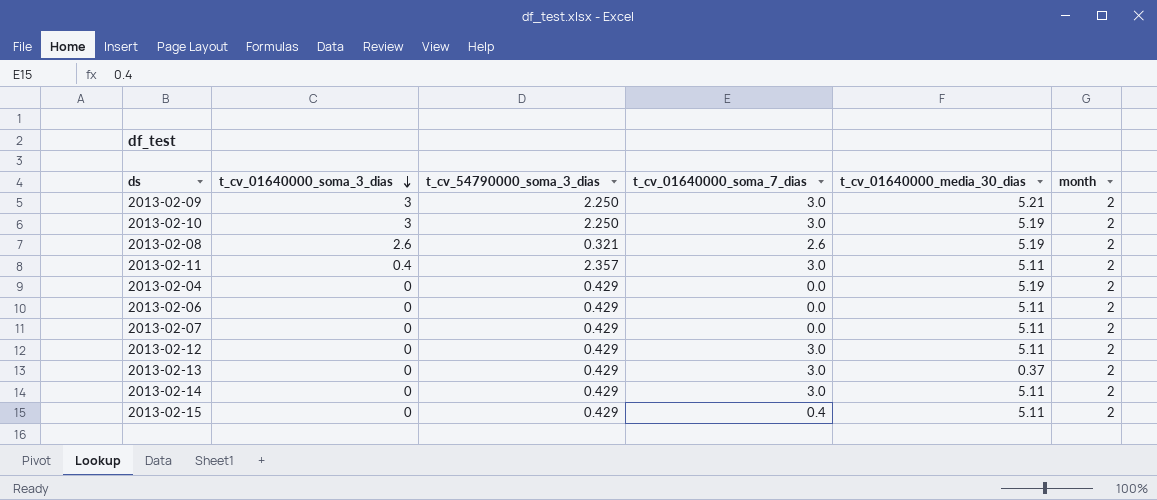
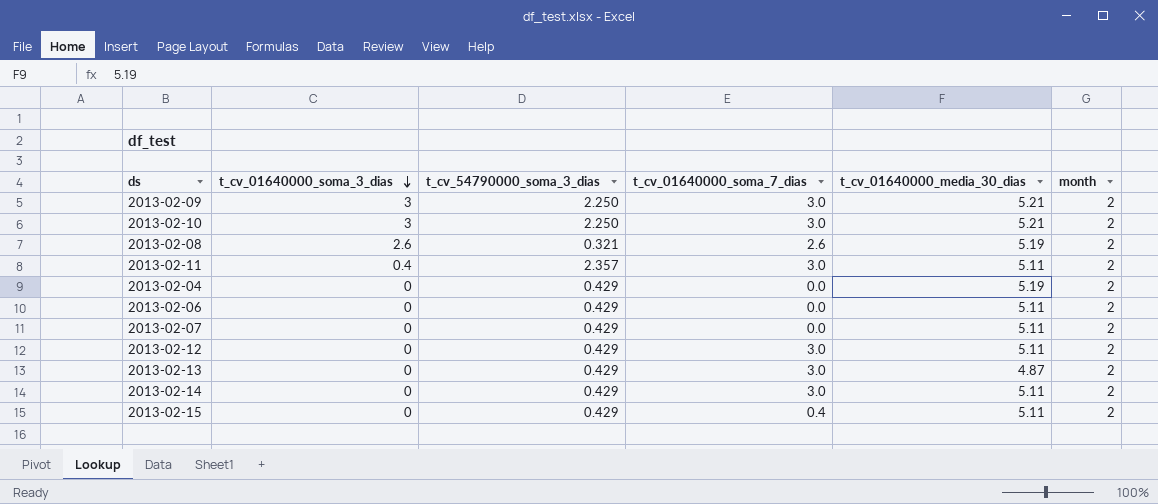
2013-02-10 | t_cv_01640000_media_30_dias: 5.19 -> 5.21
2013-02-13 | t_cv_01640000_media_30_dias: 0.37 -> 4.87

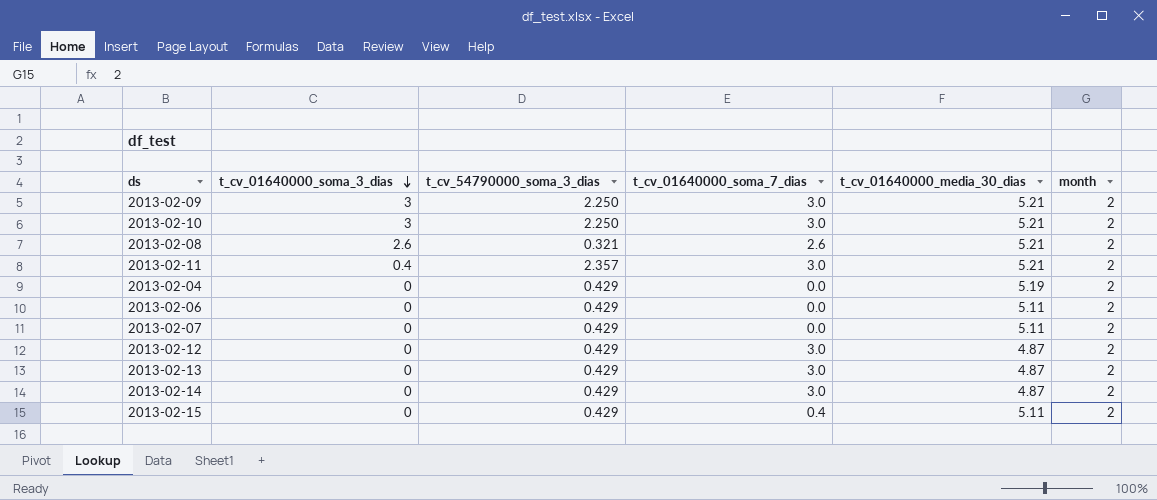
2013-02-08 | t_cv_01640000_media_30_dias: 5.19 -> 5.21
2013-02-11 | t_cv_01640000_media_30_dias: 5.11 -> 5.21
2013-02-12 | t_cv_01640000_media_30_dias: 5.11 -> 4.87
2013-02-14 | t_cv_01640000_media_30_dias: 5.11 -> 4.87

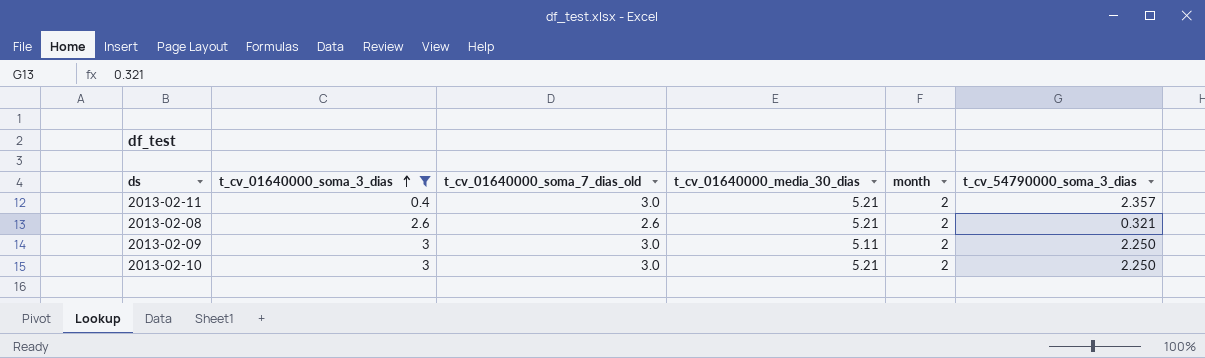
filter: none -> t_cv_01640000_soma_3_dias != 0
row order: t_cv_01640000_soma_3_dias descending -> t_cv_01640000_soma_3_dias ascending
column name: t_cv_01640000_soma_7_dias -> t_cv_01640000_soma_7_dias_old
column t_cv_54790000_soma_3_dias | position: 3 -> 6
2013-02-09 | t_cv_01640000_media_30_dias: 5.21 -> 5.11

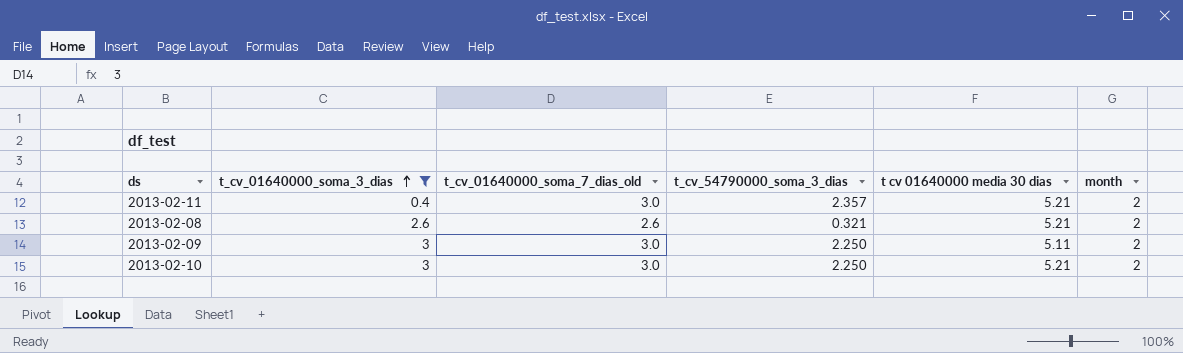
column t_cv_54790000_soma_3_dias | position: 6 -> 4
column name: t_cv_01640000_media_30_dias -> t cv 01640000 media 30 dias

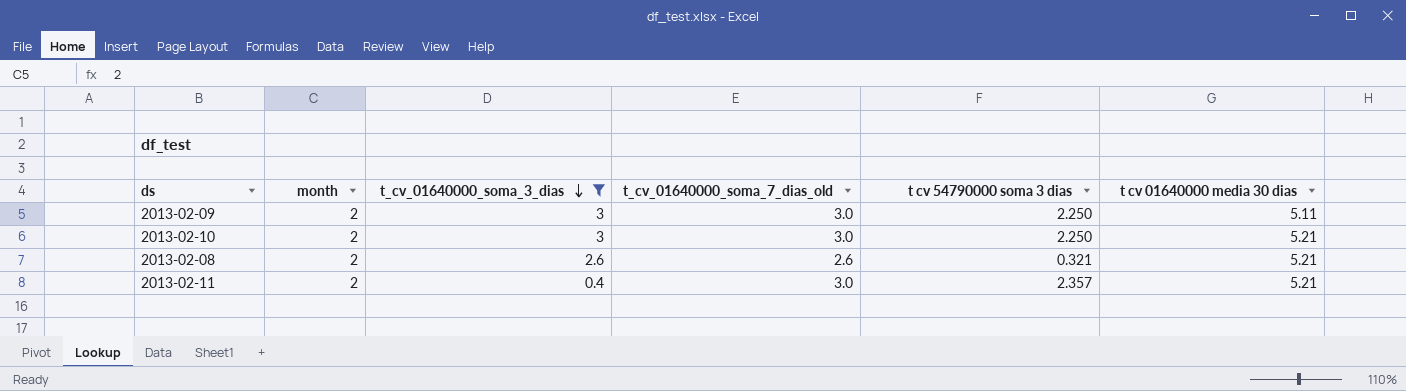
row order: t_cv_01640000_soma_3_dias ascending -> t_cv_01640000_soma_3_dias descending
column month | position: 6 -> 2
column name: t_cv_54790000_soma_3_dias -> t cv 54790000 soma 3 dias

